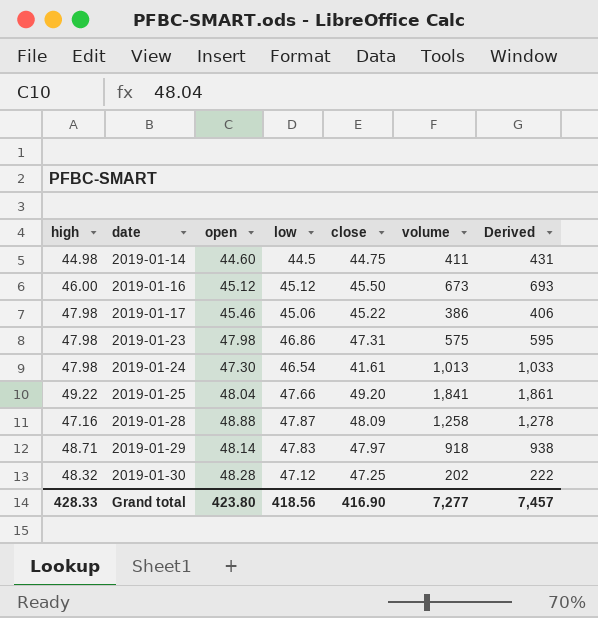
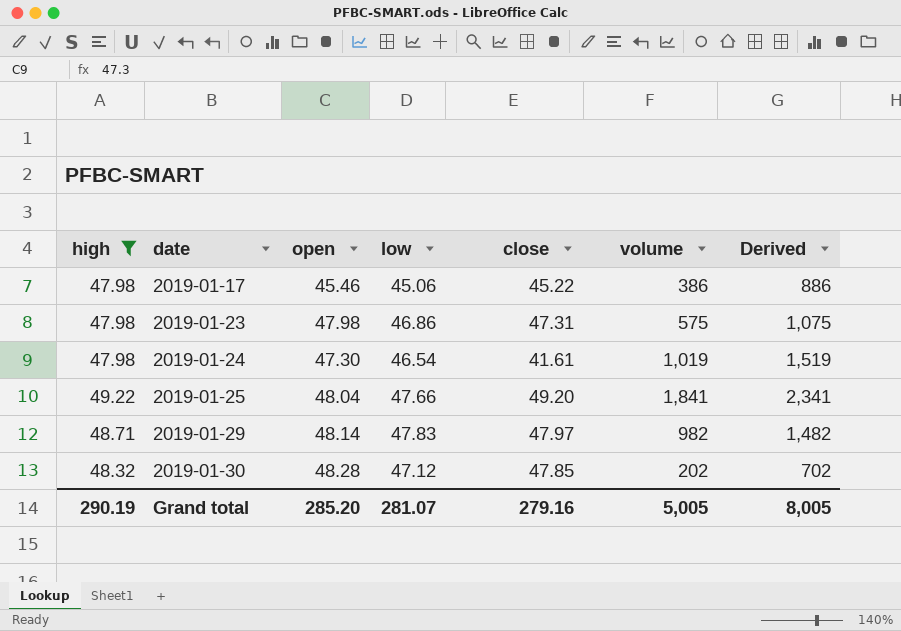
filter: none -> high >= 47.98
column Derived | formula: [volume] + 20 -> [volume] + 500
2019-01-24 | volume: 1,013 -> 1,019
2019-01-29 | volume: 918 -> 982
2019-01-30 | close: 47.25 -> 47.85
Grand total | high: 428.33 -> 290.19
Grand total | open: 423.80 -> 285.20
Grand total | low: 418.56 -> 281.07
Grand total | close: 416.90 -> 279.16
Grand total | volume: 7,277 -> 5,005
Grand total | Derived: 7,457 -> 8,005

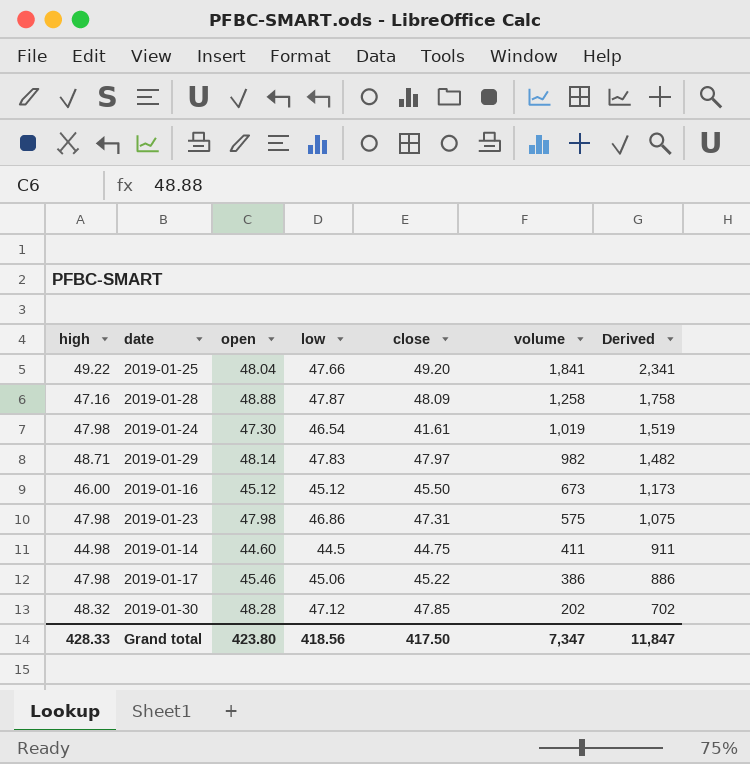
filter: high >= 47.98 -> none
row order: date ascending -> volume descending
Grand total | high: 290.19 -> 428.33
Grand total | open: 285.20 -> 423.80
Grand total | low: 281.07 -> 418.56
Grand total | close: 279.16 -> 417.50
Grand total | volume: 5,005 -> 7,347
Grand total | Derived: 8,005 -> 11,847

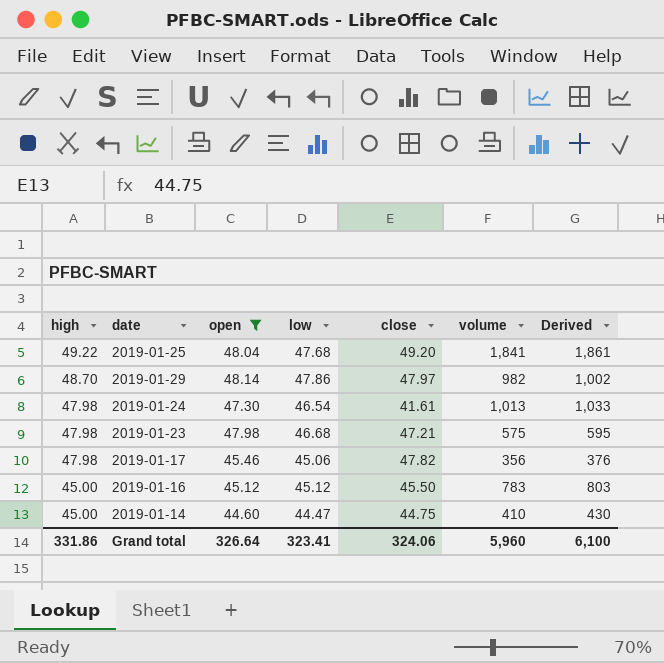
filter: none -> open <= 48.14
row order: volume descending -> high descending
column Derived | formula: [volume] + 500 -> [volume] + 20
2019-01-25 | low: 47.66 -> 47.68
2019-01-29 | high: 48.71 -> 48.70
2019-01-29 | low: 47.83 -> 47.86
2019-01-24 | volume: 1,019 -> 1,013
2019-01-23 | low: 46.86 -> 46.68
2019-01-23 | close: 47.31 -> 47.21
2019-01-17 | close: 45.22 -> 47.82
2019-01-17 | volume: 386 -> 356
2019-01-16 | high: 46.00 -> 45.00
2019-01-16 | volume: 673 -> 783
2019-01-14 | high: 44.98 -> 45.00
2019-01-14 | low: 44.5 -> 44.47
2019-01-14 | volume: 411 -> 410
Grand total | high: 428.33 -> 331.86
Grand total | open: 423.80 -> 326.64
Grand total | low: 418.56 -> 323.41
Grand total | close: 417.50 -> 324.06
Grand total | volume: 7,347 -> 5,960
Grand total | Derived: 11,847 -> 6,100

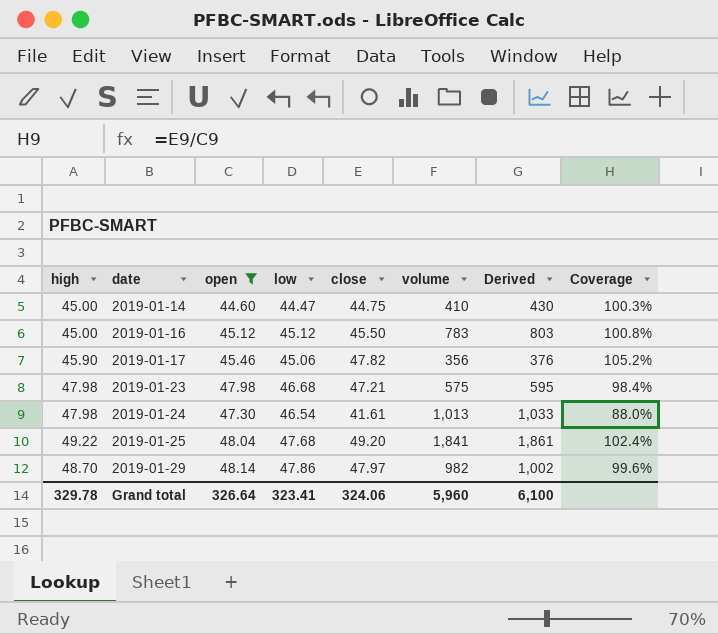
row order: high descending -> date ascending
column Coverage | formula: none -> [close] / [open]
2019-01-17 | high: 47.98 -> 45.90
Grand total | high: 331.86 -> 329.78

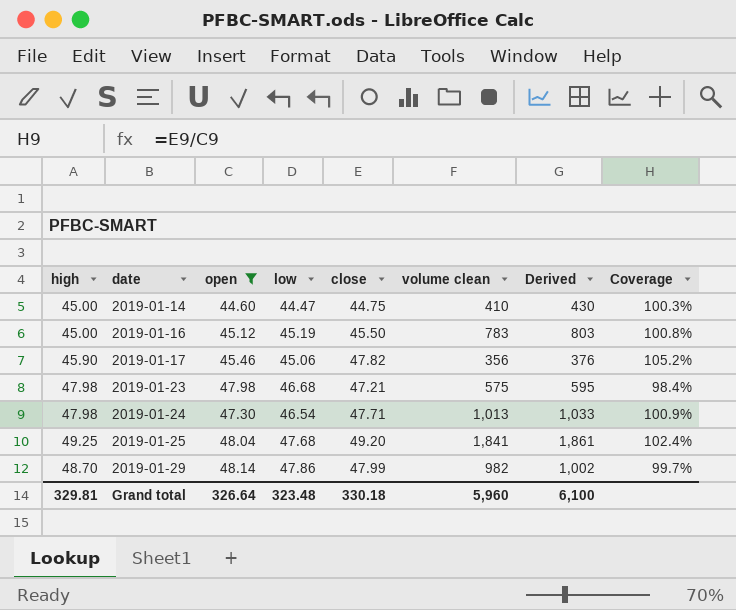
column name: volume -> volume clean
2019-01-16 | low: 45.12 -> 45.19
2019-01-24 | close: 41.61 -> 47.71
2019-01-24 | Coverage: 88.0% -> 100.9%
2019-01-25 | high: 49.22 -> 49.25
2019-01-29 | close: 47.97 -> 47.99
2019-01-29 | Coverage: 99.6% -> 99.7%
Grand total | high: 329.78 -> 329.81
Grand total | low: 323.41 -> 323.48
Grand total | close: 324.06 -> 330.18

